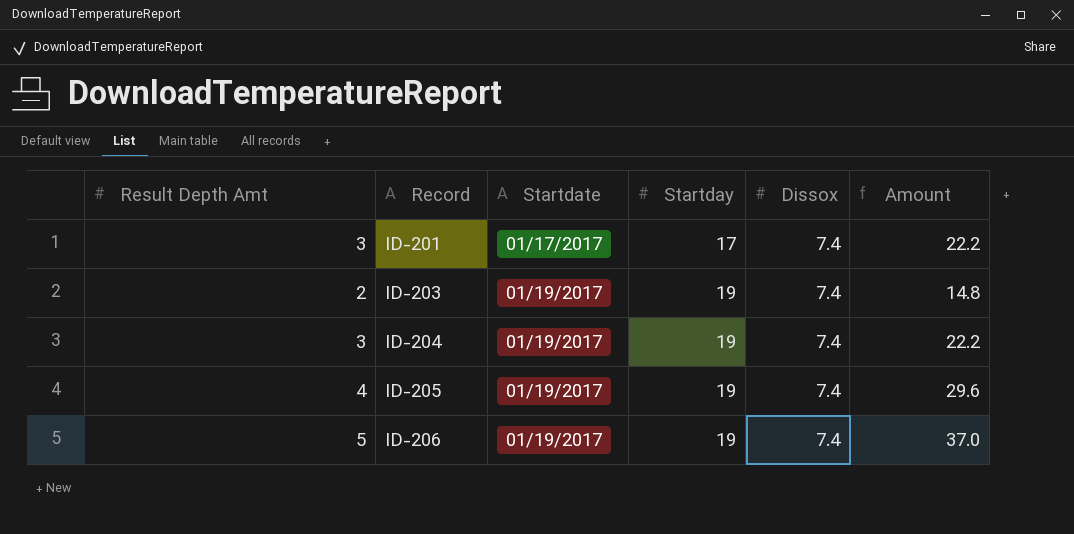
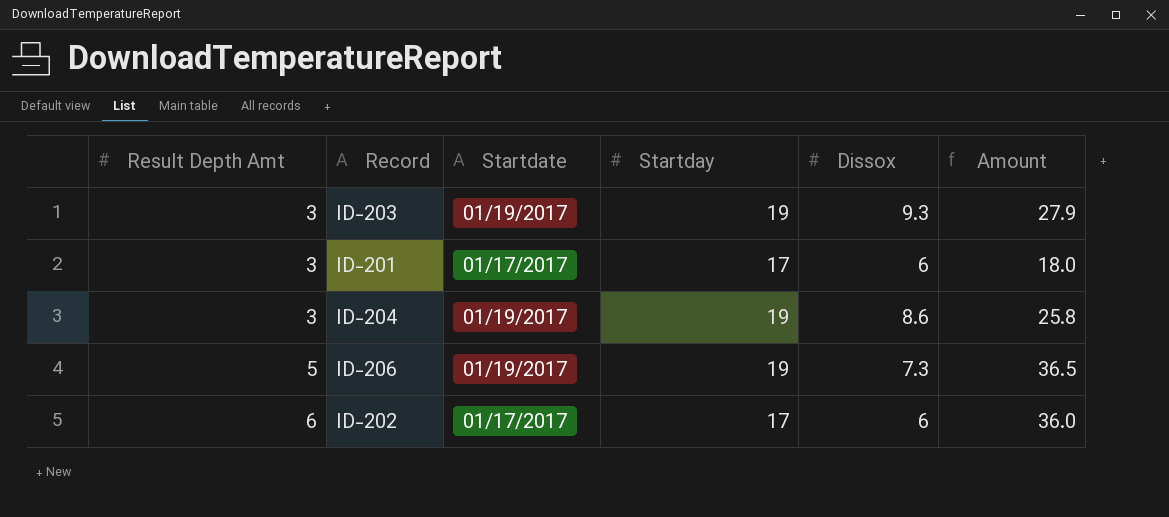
row order: Record ascending -> Result Depth Amt ascending
row ID-205: 4 | 01/19/2017 | 19 | 7.4 | 29.6 -> none
ID-203 | Result Depth Amt: 2 -> 3
ID-203 | Dissox: 7.4 -> 9.3
ID-203 | Amount: 14.8 -> 27.9
ID-201 | Dissox: 7.4 -> 6
ID-201 | Amount: 22.2 -> 18.0
ID-204 | Dissox: 7.4 -> 8.6
ID-204 | Amount: 22.2 -> 25.8
ID-206 | Dissox: 7.4 -> 7.3
ID-206 | Amount: 37.0 -> 36.5
row ID-202: none -> 6 | 01/17/2017 | 17 | 6 | 36.0

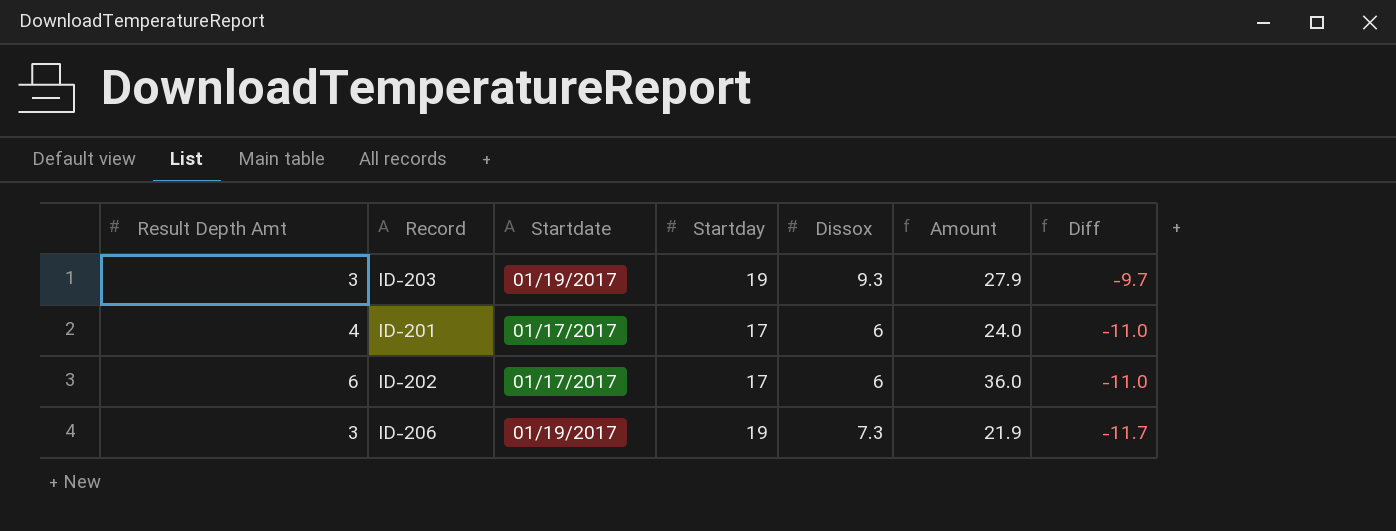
row order: Result Depth Amt ascending -> Diff descending
column Diff | formula: none -> [Dissox] - [Startday]
row ID-204: 3 | 01/19/2017 | 19 | 8.6 | 25.8 -> none
ID-201 | Result Depth Amt: 3 -> 4
ID-201 | Amount: 18.0 -> 24.0
ID-206 | Result Depth Amt: 5 -> 3
ID-206 | Amount: 36.5 -> 21.9

